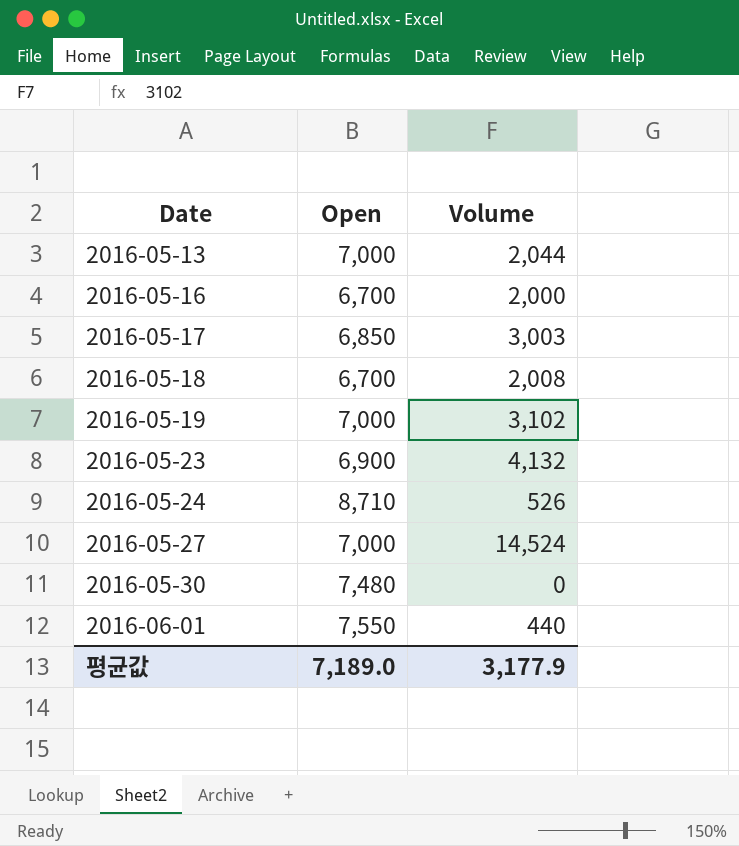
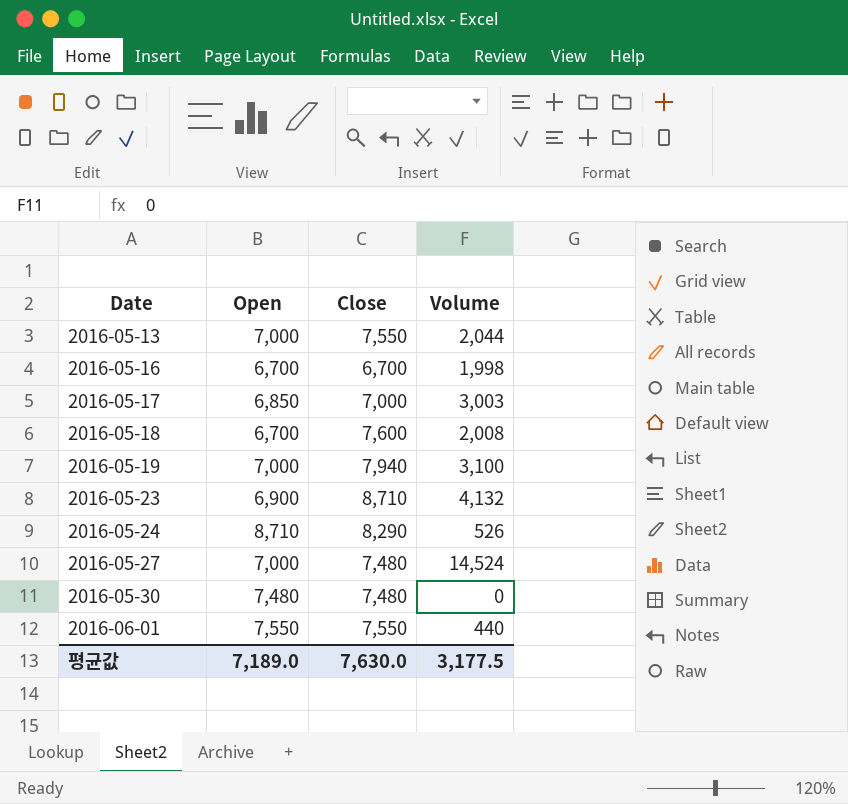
column Close | position: none -> 3
2016-05-16 | Volume: 2,000 -> 1,998
2016-05-19 | Volume: 3,102 -> 3,100
평균값 | Volume: 3,177.9 -> 3,177.5

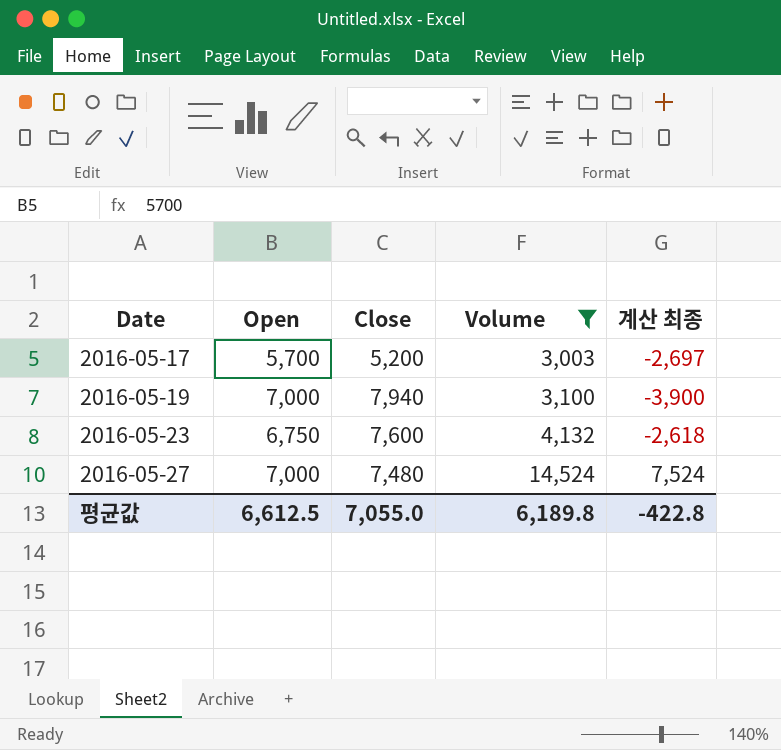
filter: none -> Volume >= 3,003
column 계산 최종 | formula: none -> [Volume] - [Open]
2016-05-17 | Open: 6,850 -> 5,700
2016-05-17 | Close: 7,000 -> 5,200
2016-05-23 | Open: 6,900 -> 6,750
2016-05-23 | Close: 8,710 -> 7,600
평균값 | Open: 7,189.0 -> 6,612.5
평균값 | Close: 7,630.0 -> 7,055.0
평균값 | Volume: 3,177.5 -> 6,189.8

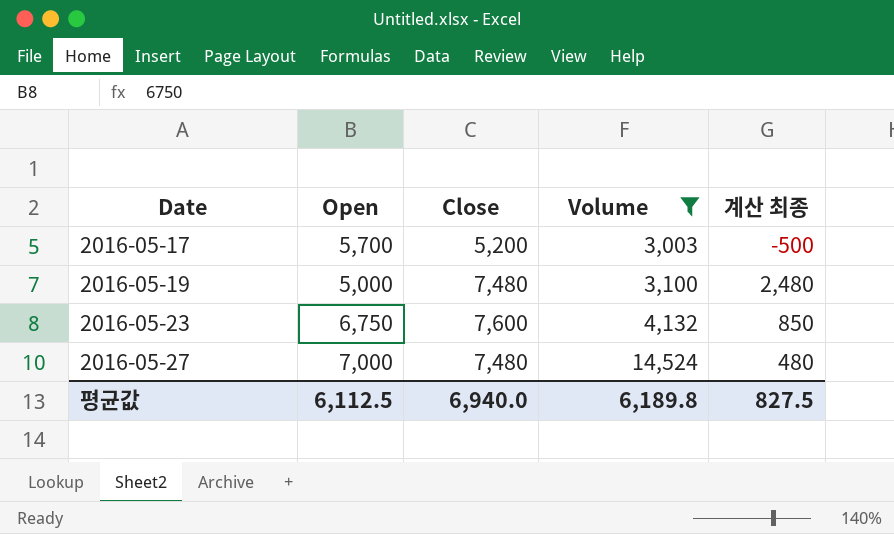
column 계산 최종 | formula: [Volume] - [Open] -> [Close] - [Open]
2016-05-19 | Open: 7,000 -> 5,000
2016-05-19 | Close: 7,940 -> 7,480
평균값 | Open: 6,612.5 -> 6,112.5
평균값 | Close: 7,055.0 -> 6,940.0
평균값 | 계산 최종: -422.8 -> 827.5

